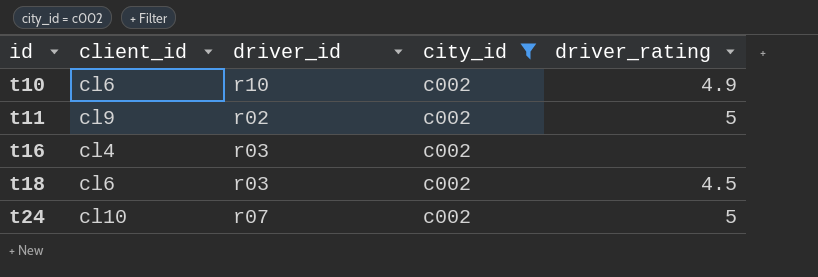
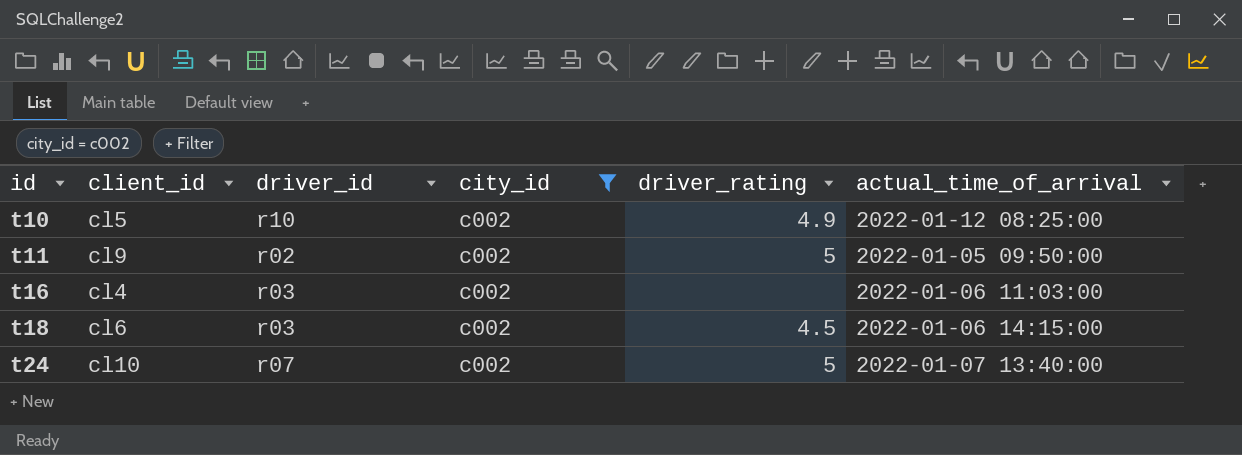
column actual_time_of_arrival | position: none -> 6
t10 | client_id: cl6 -> cl5

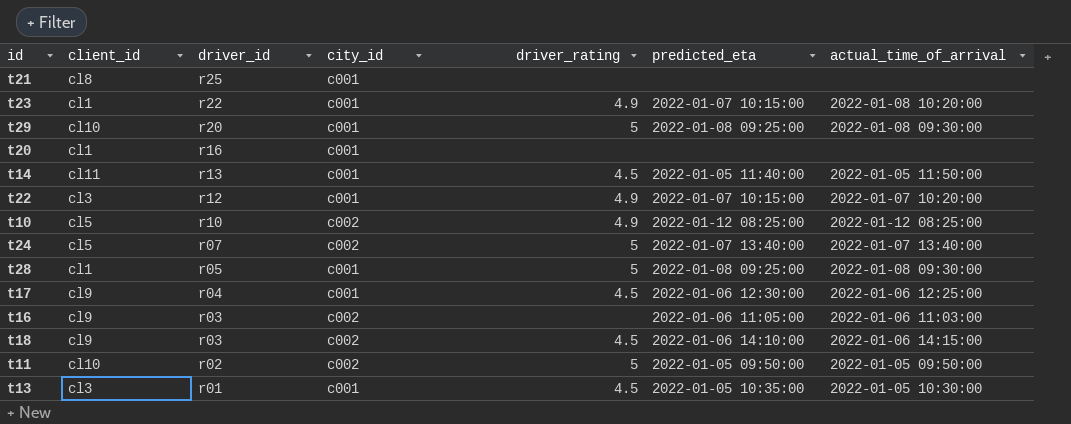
filter: city_id = c002 -> none
row order: id ascending -> driver_id descending
column predicted_eta | position: none -> 6
t24 | client_id: cl10 -> cl5
t16 | client_id: cl4 -> cl9
t18 | client_id: cl6 -> cl9
t11 | client_id: cl9 -> cl10

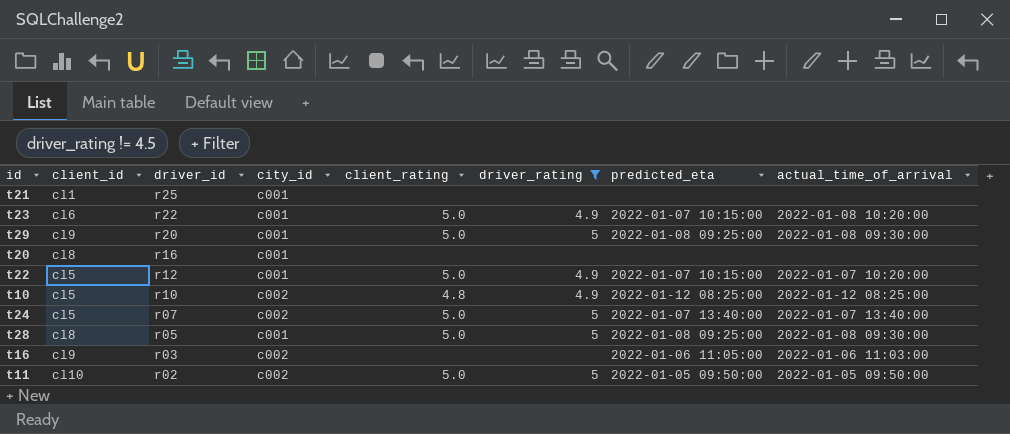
filter: none -> driver_rating != 4.5
column client_rating | position: none -> 5
t21 | client_id: cl8 -> cl1
t23 | client_id: cl1 -> cl6
t29 | client_id: cl10 -> cl9
t20 | client_id: cl1 -> cl8
t22 | client_id: cl3 -> cl5
t28 | client_id: cl1 -> cl8

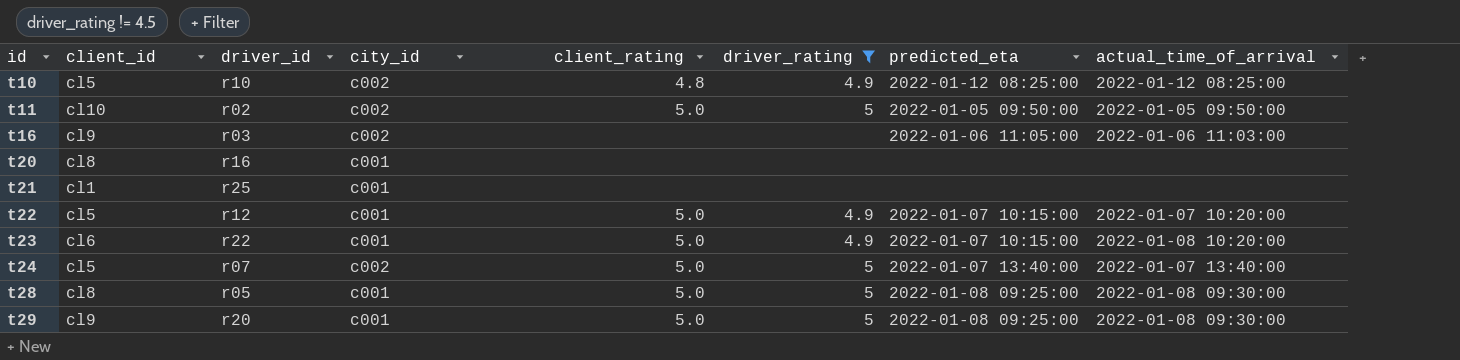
row order: driver_id descending -> id ascending

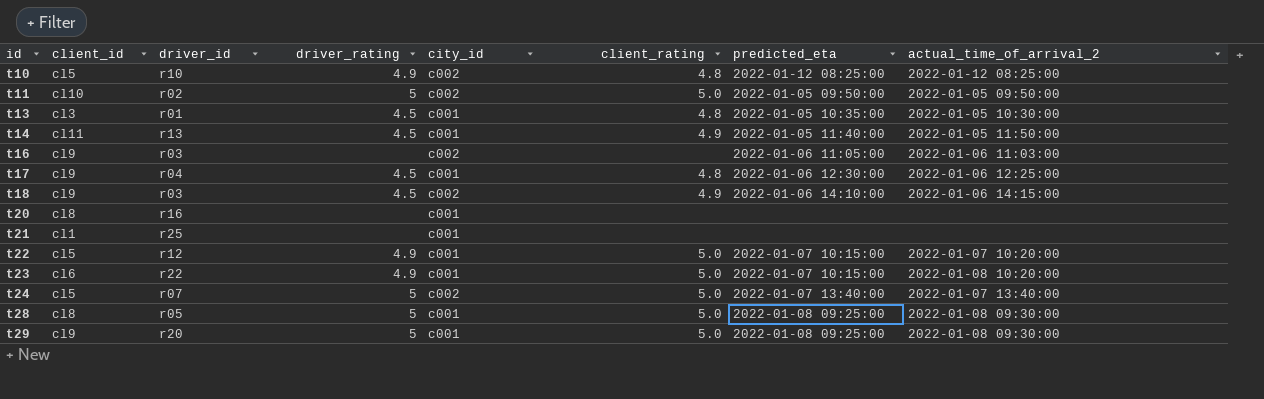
filter: driver_rating != 4.5 -> none
column driver_rating | position: 6 -> 4
column name: actual_time_of_arrival -> actual_time_of_arrival_2

